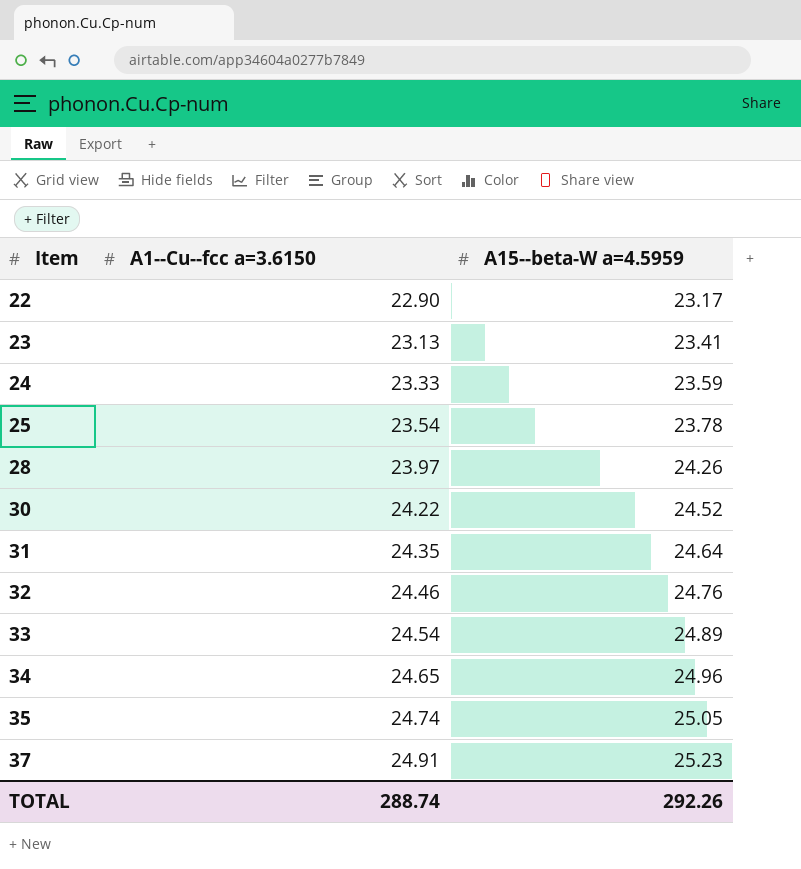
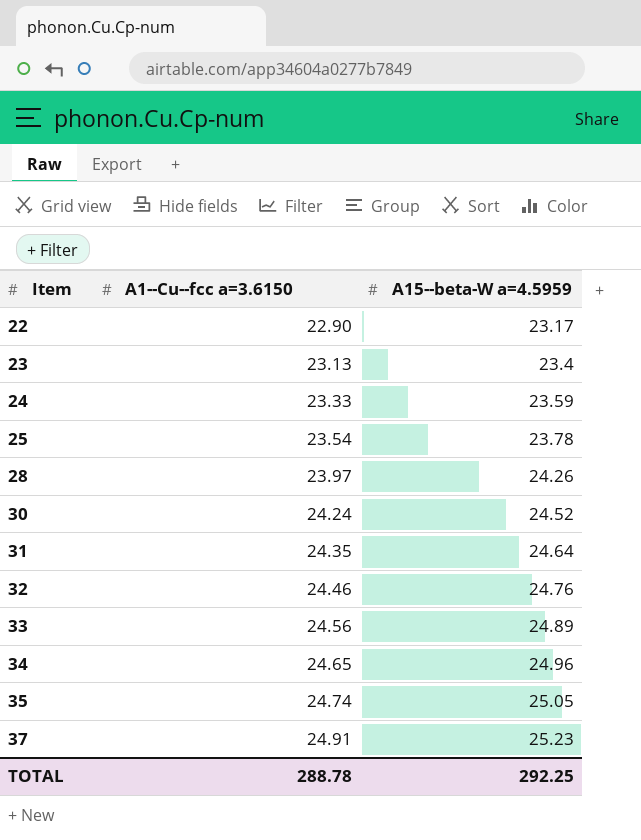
23 | A15--beta-W a=4.5959: 23.41 -> 23.4
30 | A1--Cu--fcc a=3.6150: 24.22 -> 24.24
33 | A1--Cu--fcc a=3.6150: 24.54 -> 24.56
TOTAL | A1--Cu--fcc a=3.6150: 288.74 -> 288.78
TOTAL | A15--beta-W a=4.5959: 292.26 -> 292.25

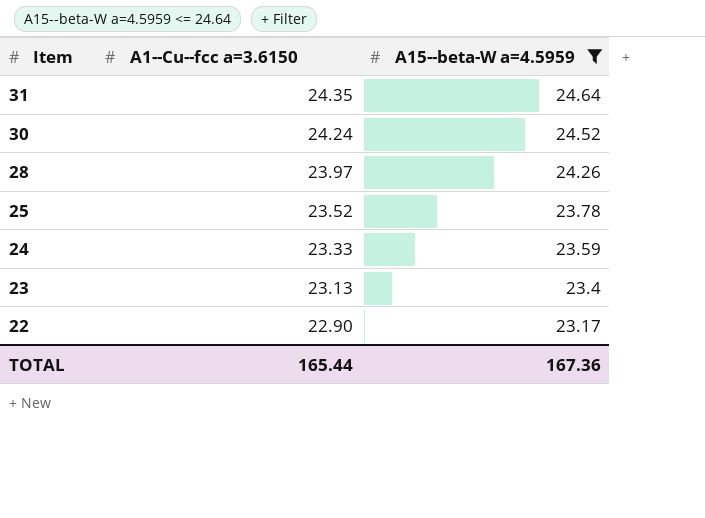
filter: none -> A15--beta-W a=4.5959 <= 24.64
row order: Item ascending -> Item descending
25 | A1--Cu--fcc a=3.6150: 23.54 -> 23.52
TOTAL | A1--Cu--fcc a=3.6150: 288.78 -> 165.44
TOTAL | A15--beta-W a=4.5959: 292.25 -> 167.36

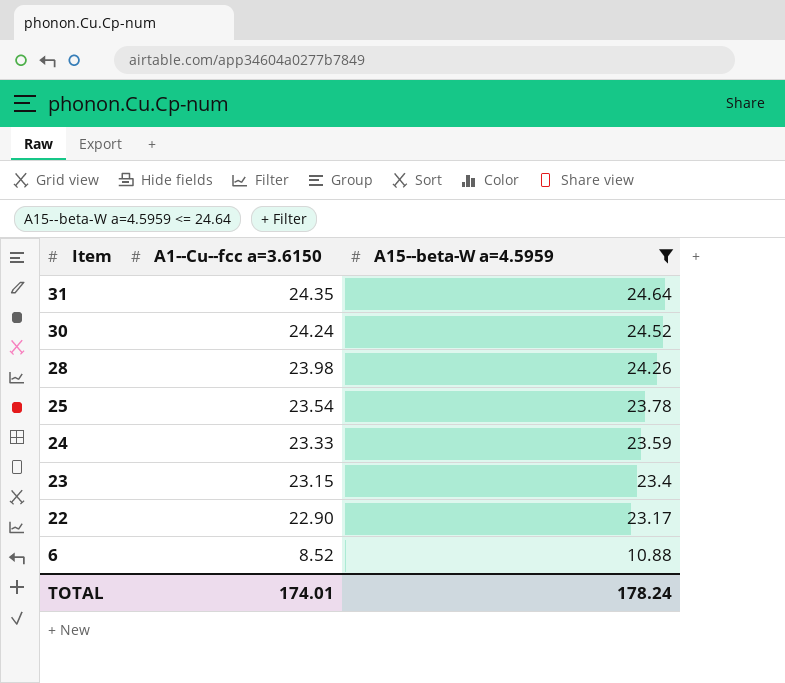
28 | A1--Cu--fcc a=3.6150: 23.97 -> 23.98
25 | A1--Cu--fcc a=3.6150: 23.52 -> 23.54
23 | A1--Cu--fcc a=3.6150: 23.13 -> 23.15
row 6: none -> 8.52 | 10.88
TOTAL | A1--Cu--fcc a=3.6150: 165.44 -> 174.01
TOTAL | A15--beta-W a=4.5959: 167.36 -> 178.24

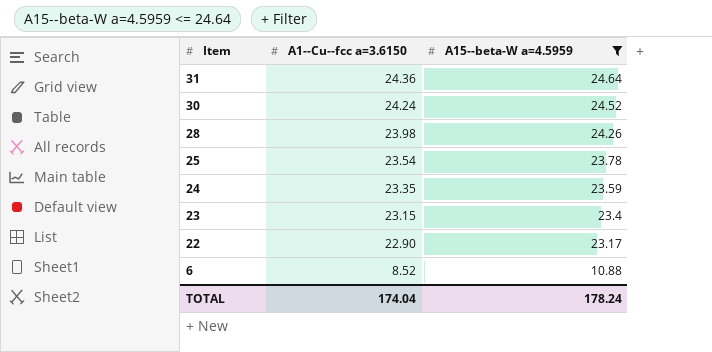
31 | A1--Cu--fcc a=3.6150: 24.35 -> 24.36
24 | A1--Cu--fcc a=3.6150: 23.33 -> 23.35
TOTAL | A1--Cu--fcc a=3.6150: 174.01 -> 174.04

